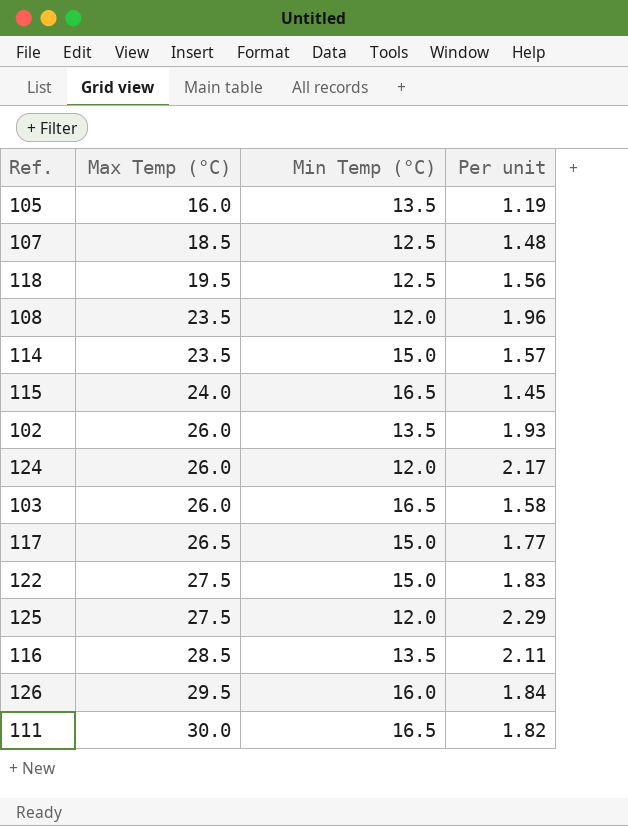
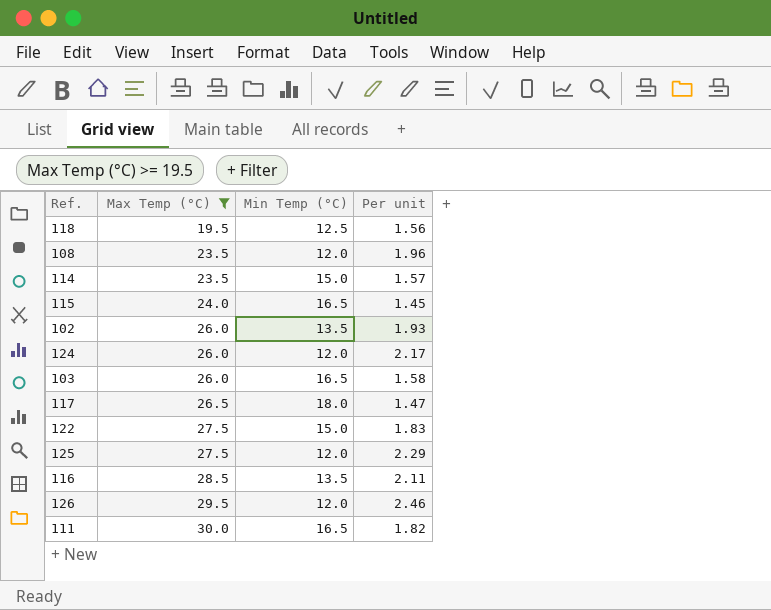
filter: none -> Max Temp (°C) >= 19.5
117 | Min Temp (°C): 15.0 -> 18.0
117 | Per unit: 1.77 -> 1.47
126 | Min Temp (°C): 16.0 -> 12.0
126 | Per unit: 1.84 -> 2.46

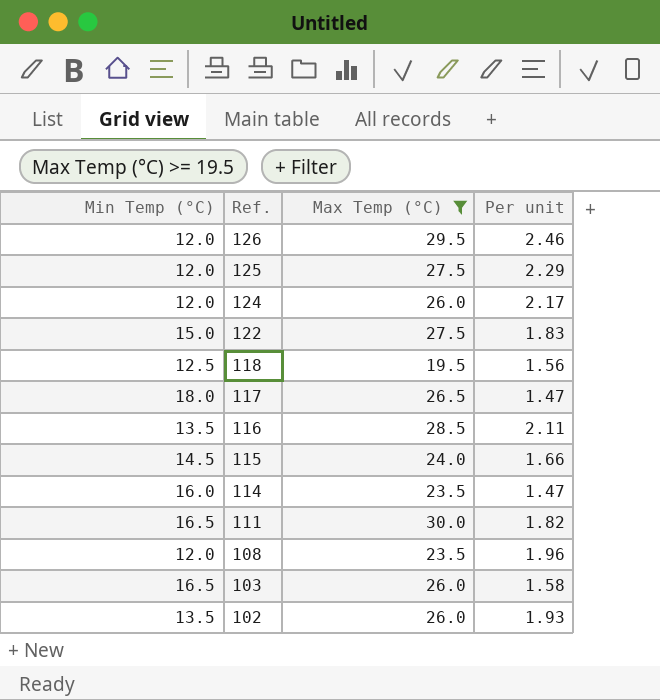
row order: Max Temp (°C) ascending -> Ref. descending
column Min Temp (°C) | position: 3 -> 1
115 | Min Temp (°C): 16.5 -> 14.5
115 | Per unit: 1.45 -> 1.66
114 | Min Temp (°C): 15.0 -> 16.0
114 | Per unit: 1.57 -> 1.47

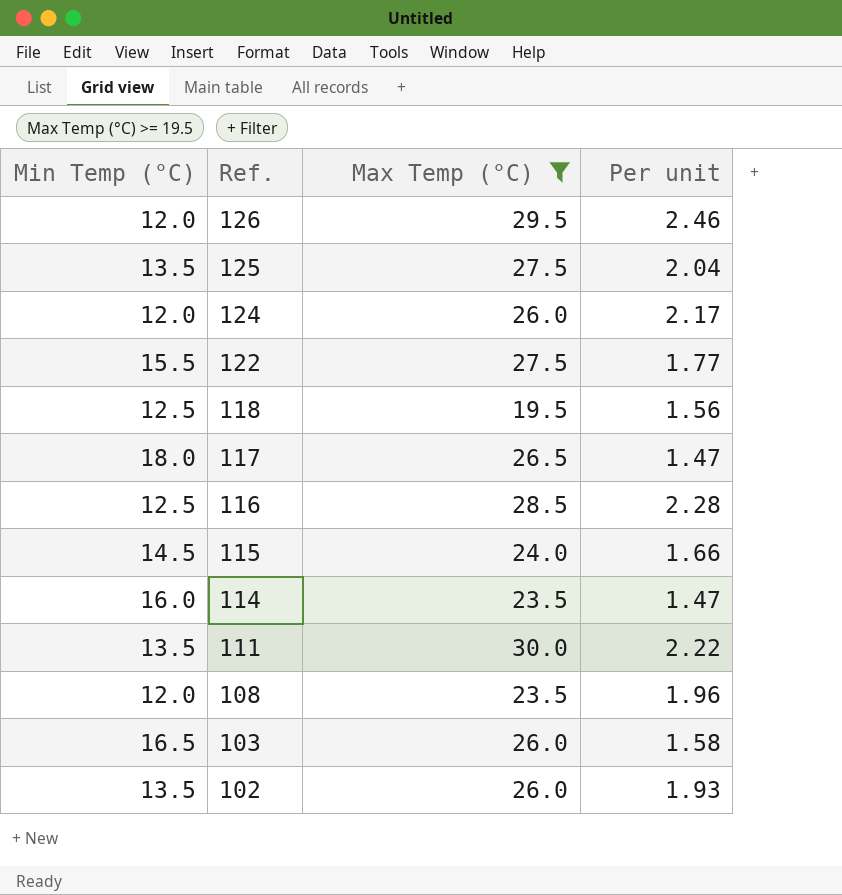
125 | Min Temp (°C): 12.0 -> 13.5
125 | Per unit: 2.29 -> 2.04
122 | Min Temp (°C): 15.0 -> 15.5
122 | Per unit: 1.83 -> 1.77
116 | Min Temp (°C): 13.5 -> 12.5
116 | Per unit: 2.11 -> 2.28
111 | Min Temp (°C): 16.5 -> 13.5
111 | Per unit: 1.82 -> 2.22

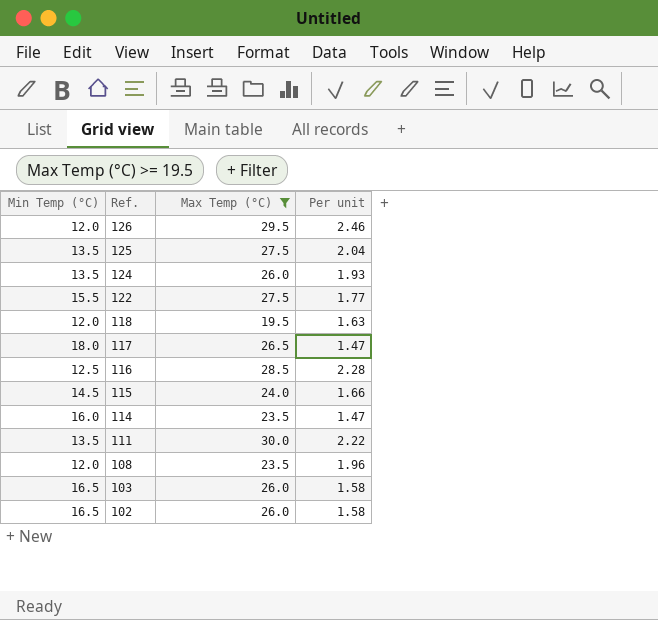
124 | Min Temp (°C): 12.0 -> 13.5
124 | Per unit: 2.17 -> 1.93
118 | Min Temp (°C): 12.5 -> 12.0
118 | Per unit: 1.56 -> 1.63
102 | Min Temp (°C): 13.5 -> 16.5
102 | Per unit: 1.93 -> 1.58

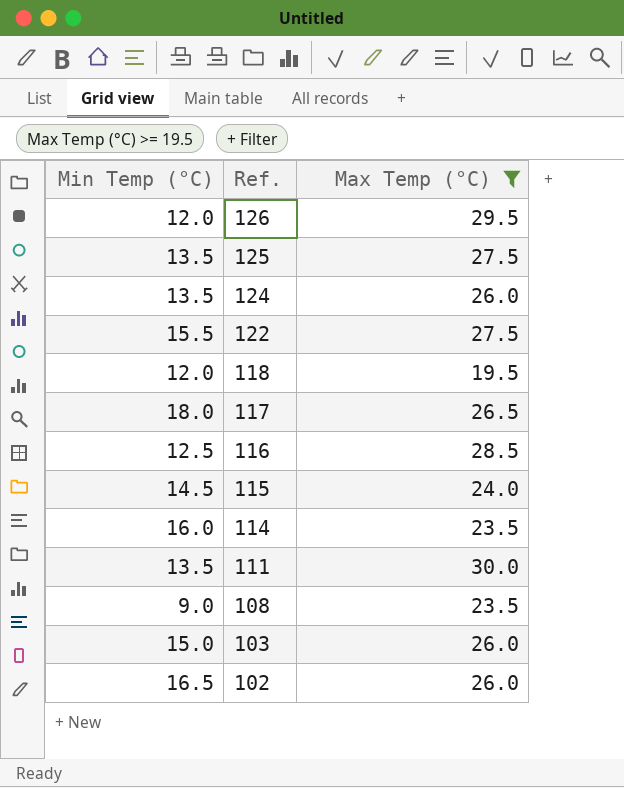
column Per unit | formula: [Max Temp (°C)] / [Min Temp (°C)] -> none
108 | Min Temp (°C): 12.0 -> 9.0
103 | Min Temp (°C): 16.5 -> 15.0

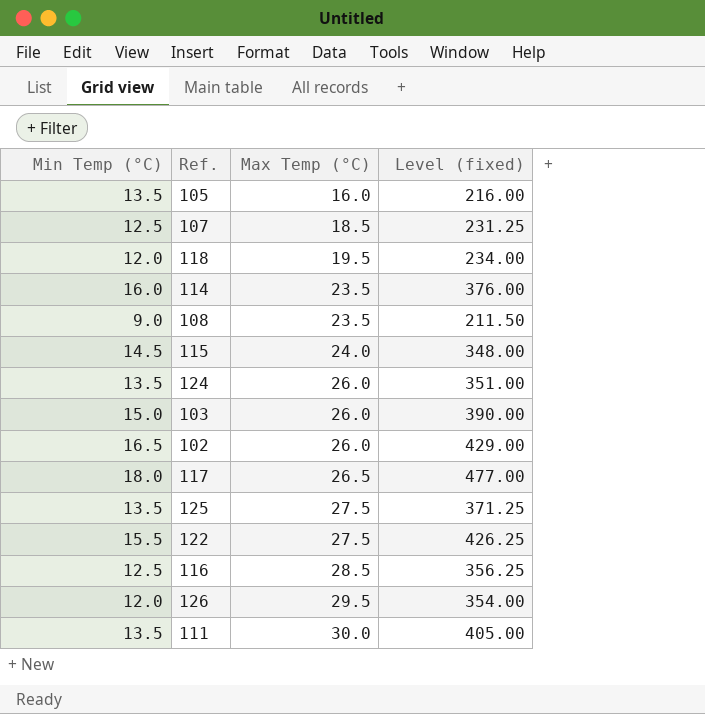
filter: Max Temp (°C) >= 19.5 -> none
row order: Ref. descending -> Max Temp (°C) ascending
column Level (fixed) | formula: none -> [Min Temp (°C)] * [Max Temp (°C)]

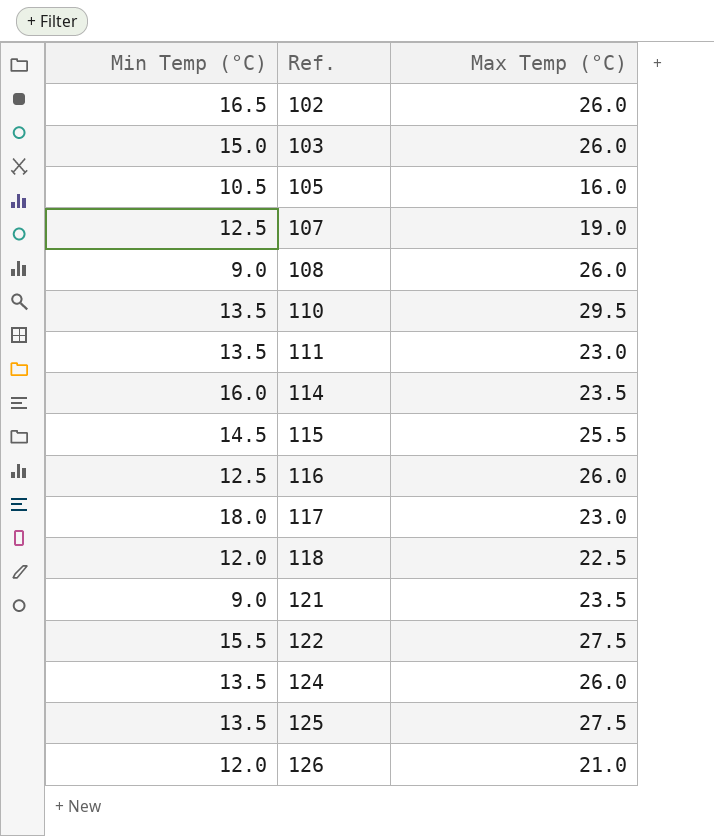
row order: Max Temp (°C) ascending -> Ref. ascending
column Level (fixed) | formula: [Min Temp (°C)] * [Max Temp (°C)] -> none
105 | Min Temp (°C): 13.5 -> 10.5
107 | Max Temp (°C): 18.5 -> 19.0
108 | Max Temp (°C): 23.5 -> 26.0
row 110: none -> 13.5 | 29.5
111 | Max Temp (°C): 30.0 -> 23.0
115 | Max Temp (°C): 24.0 -> 25.5
116 | Max Temp (°C): 28.5 -> 26.0
117 | Max Temp (°C): 26.5 -> 23.0
118 | Max Temp (°C): 19.5 -> 22.5
row 121: none -> 9.0 | 23.5
126 | Max Temp (°C): 29.5 -> 21.0

